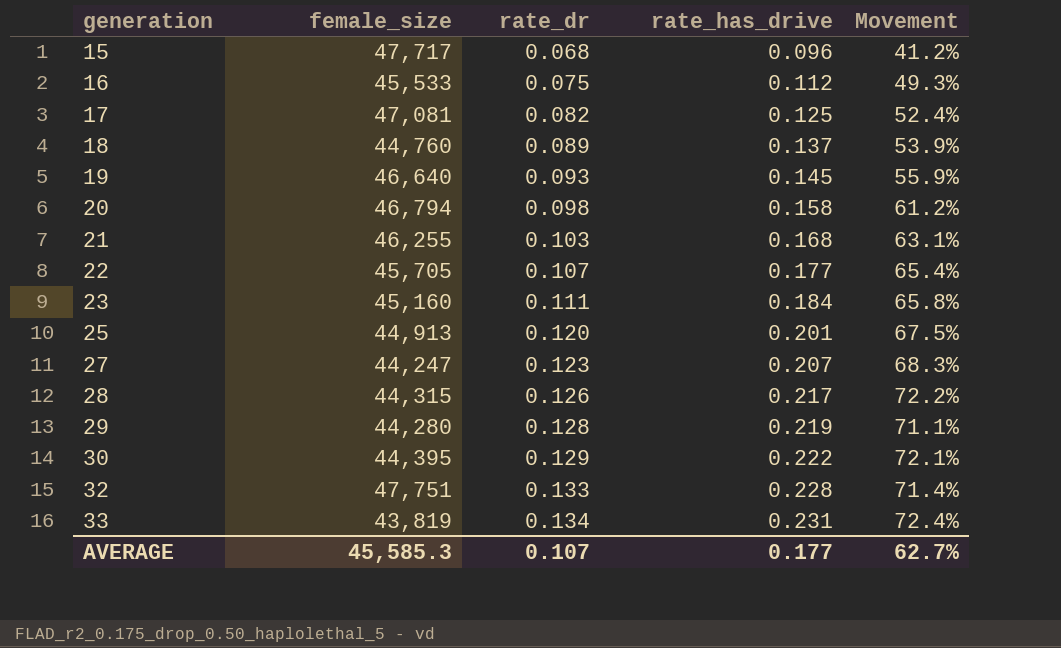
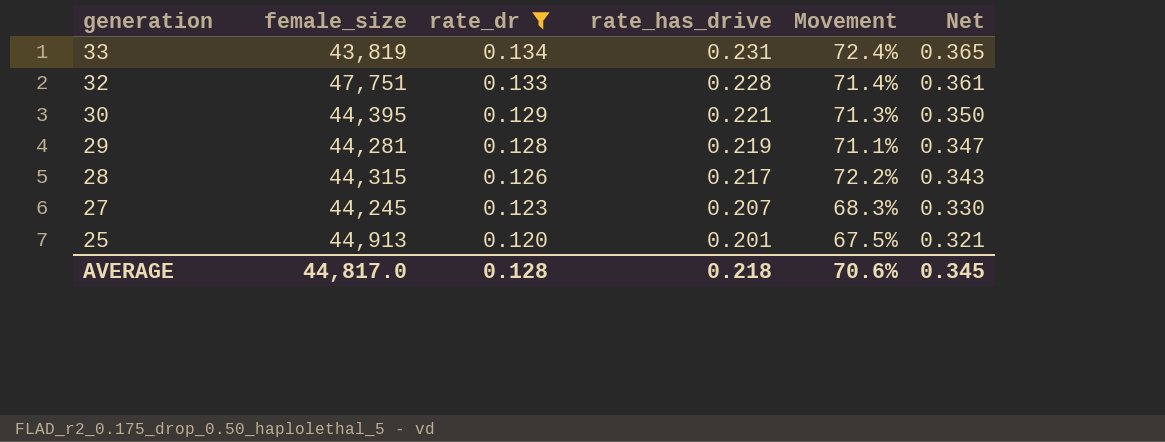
filter: none -> rate_dr >= 0.120
row order: generation ascending -> generation descending
column Net | formula: none -> [rate_dr] + [rate_has_drive]
30 | rate_has_drive: 0.222 -> 0.221
30 | Movement: 72.1% -> 71.3%
29 | female_size: 44,280 -> 44,281
27 | female_size: 44,247 -> 44,245
AVERAGE | female_size: 45,585.3 -> 44,817.0
AVERAGE | rate_dr: 0.107 -> 0.128
AVERAGE | rate_has_drive: 0.177 -> 0.218
AVERAGE | Movement: 62.7% -> 70.6%

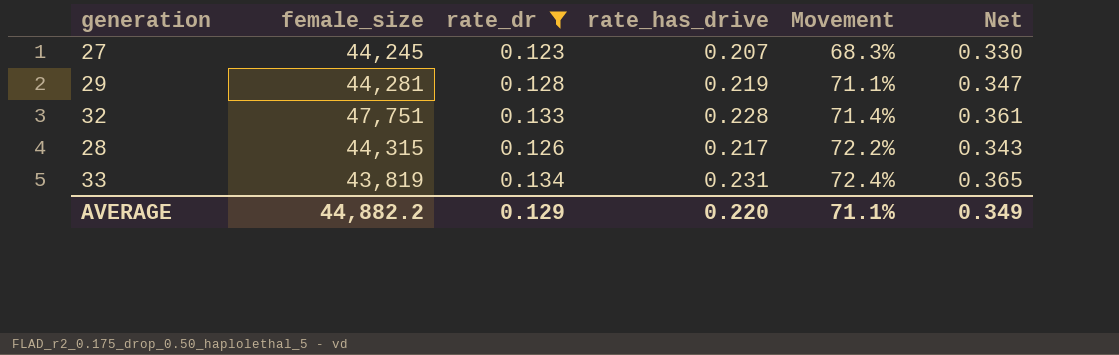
row order: generation descending -> Movement ascending
row 30: 44,395 | 0.129 | 0.221 | 71.3% | 0.350 -> none
row 25: 44,913 | 0.120 | 0.201 | 67.5% | 0.321 -> none
AVERAGE | female_size: 44,817.0 -> 44,882.2
AVERAGE | rate_dr: 0.128 -> 0.129
AVERAGE | rate_has_drive: 0.218 -> 0.220
AVERAGE | Movement: 70.6% -> 71.1%
AVERAGE | Net: 0.345 -> 0.349

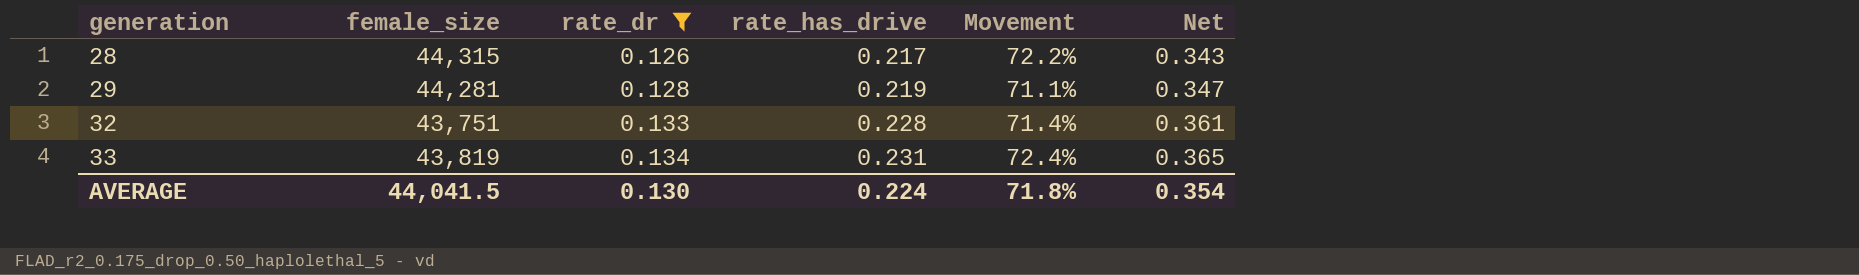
row order: Movement ascending -> generation ascending
row 27: 44,245 | 0.123 | 0.207 | 68.3% | 0.330 -> none
32 | female_size: 47,751 -> 43,751
AVERAGE | female_size: 44,882.2 -> 44,041.5
AVERAGE | rate_dr: 0.129 -> 0.130
AVERAGE | rate_has_drive: 0.220 -> 0.224
AVERAGE | Movement: 71.1% -> 71.8%
AVERAGE | Net: 0.349 -> 0.354

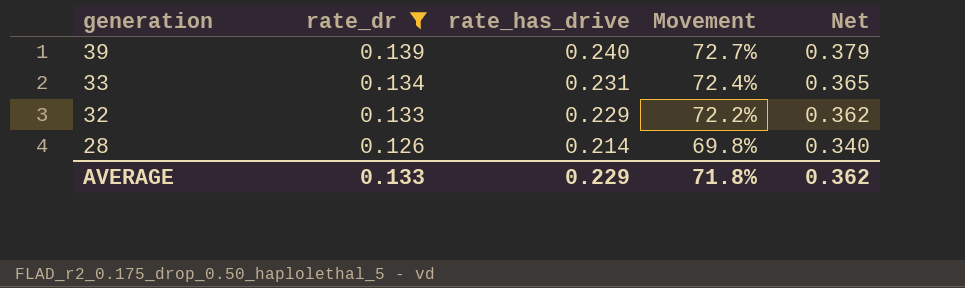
row order: generation ascending -> generation descending
column female_size | position: 2 -> none
row 29: 44,281 | 0.128 | 0.219 | 71.1% | 0.347 -> none
row 39: none -> 0.139 | 0.240 | 72.7% | 0.379
32 | rate_has_drive: 0.228 -> 0.229
32 | Movement: 71.4% -> 72.2%
32 | Net: 0.361 -> 0.362
28 | rate_has_drive: 0.217 -> 0.214
28 | Movement: 72.2% -> 69.8%
28 | Net: 0.343 -> 0.340
AVERAGE | rate_dr: 0.130 -> 0.133
AVERAGE | rate_has_drive: 0.224 -> 0.229
AVERAGE | Net: 0.354 -> 0.362

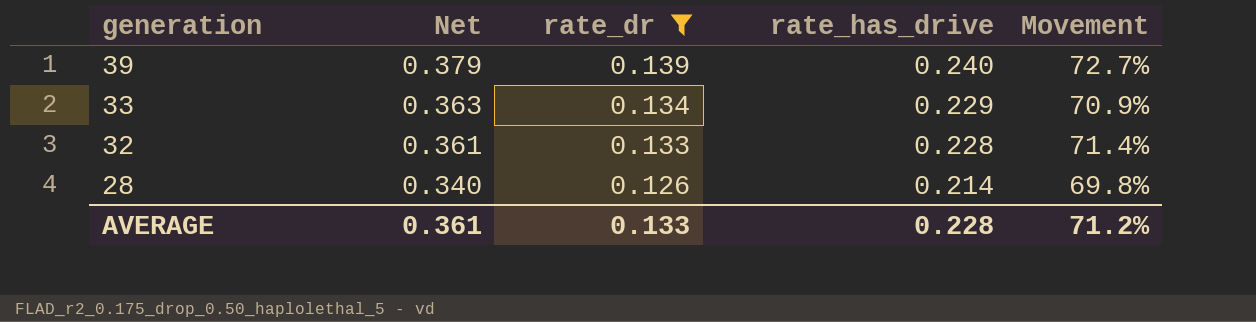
column Net | position: 5 -> 2
33 | Net: 0.365 -> 0.363
33 | rate_has_drive: 0.231 -> 0.229
33 | Movement: 72.4% -> 70.9%
32 | Net: 0.362 -> 0.361
32 | rate_has_drive: 0.229 -> 0.228
32 | Movement: 72.2% -> 71.4%
AVERAGE | Net: 0.362 -> 0.361
AVERAGE | rate_has_drive: 0.229 -> 0.228
AVERAGE | Movement: 71.8% -> 71.2%

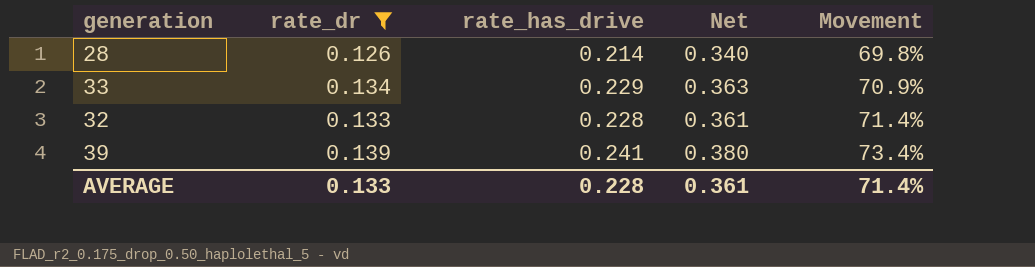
row order: generation descending -> Movement ascending
column Net | position: 2 -> 4
39 | rate_has_drive: 0.240 -> 0.241
39 | Net: 0.379 -> 0.380
39 | Movement: 72.7% -> 73.4%
AVERAGE | Movement: 71.2% -> 71.4%

